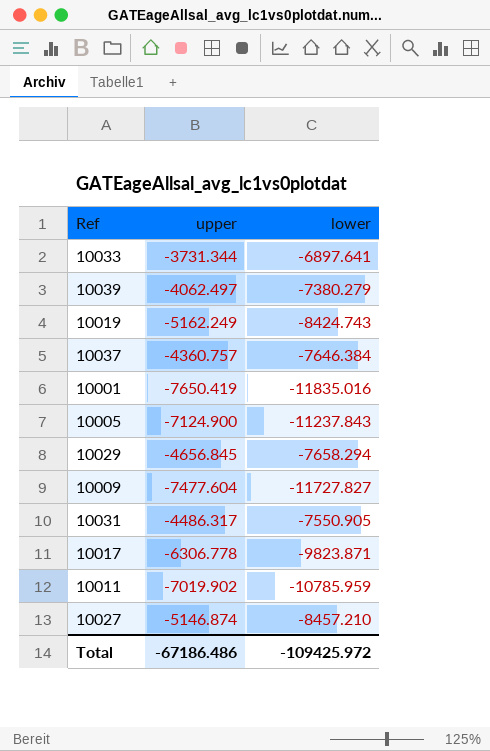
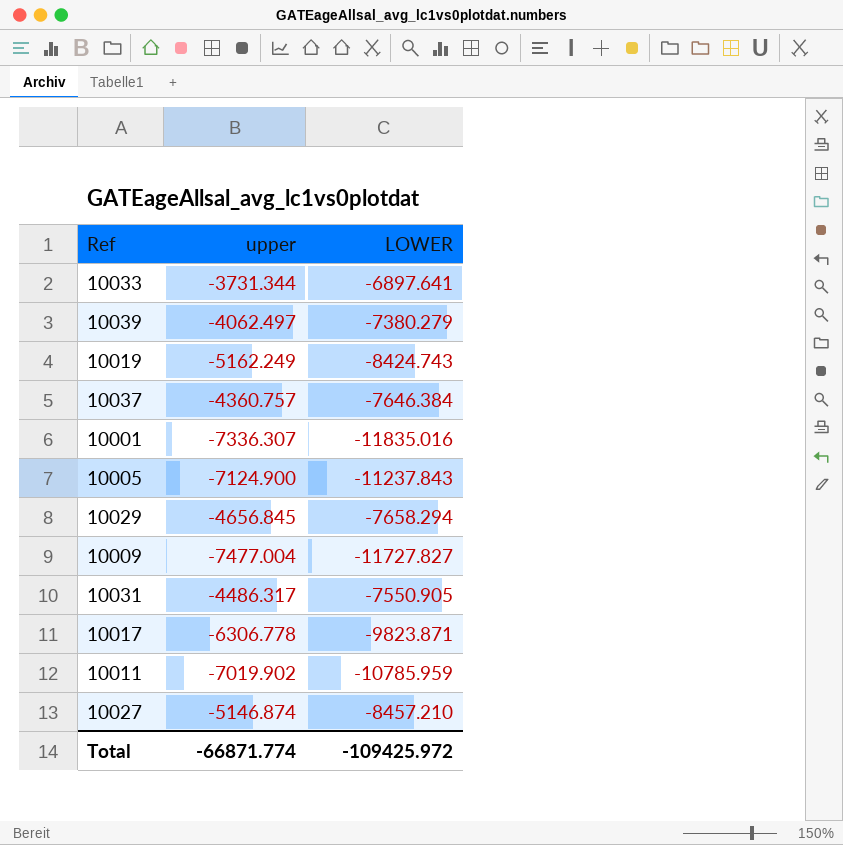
column name: lower -> LOWER
10001 | upper: -7650.419 -> -7336.307
10009 | upper: -7477.604 -> -7477.004
Total | upper: -67186.486 -> -66871.774

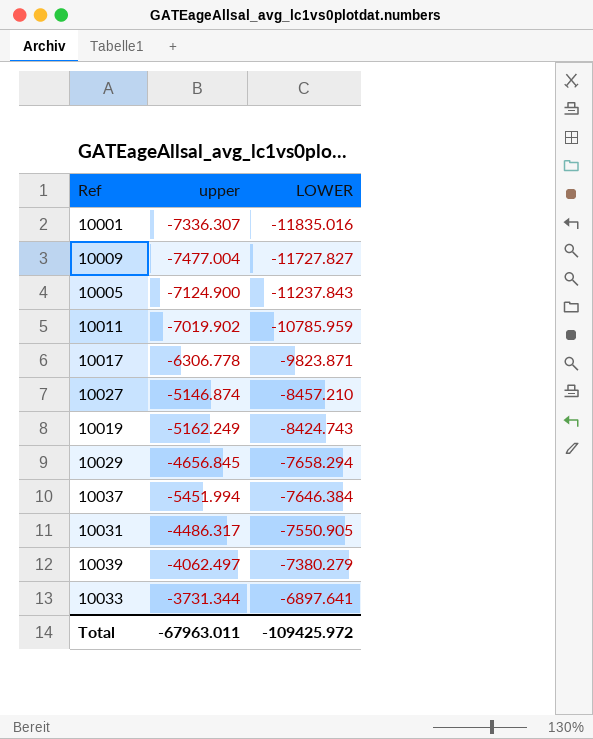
row order: none -> LOWER ascending
10037 | upper: -4360.757 -> -5451.994
Total | upper: -66871.774 -> -67963.011

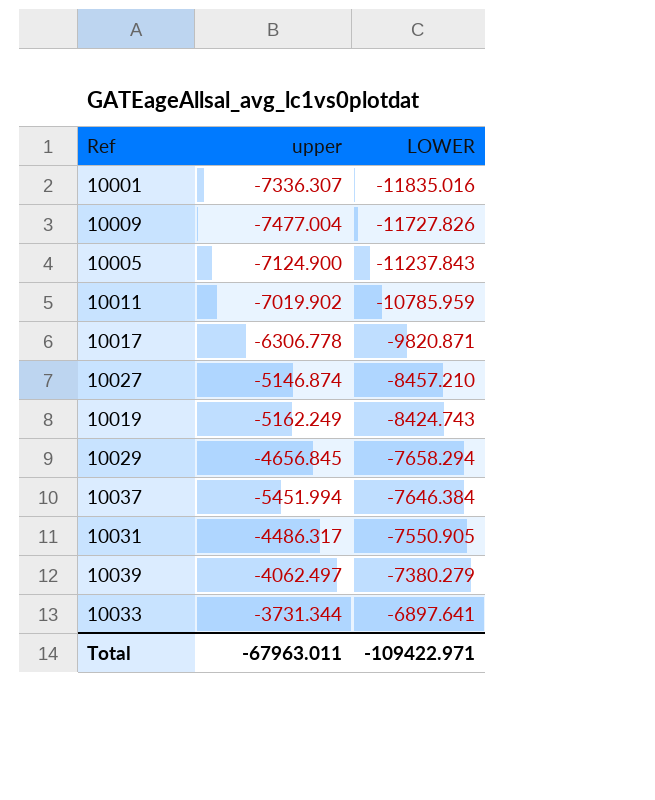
10009 | LOWER: -11727.827 -> -11727.826
10017 | LOWER: -9823.871 -> -9820.871
Total | LOWER: -109425.972 -> -109422.971

